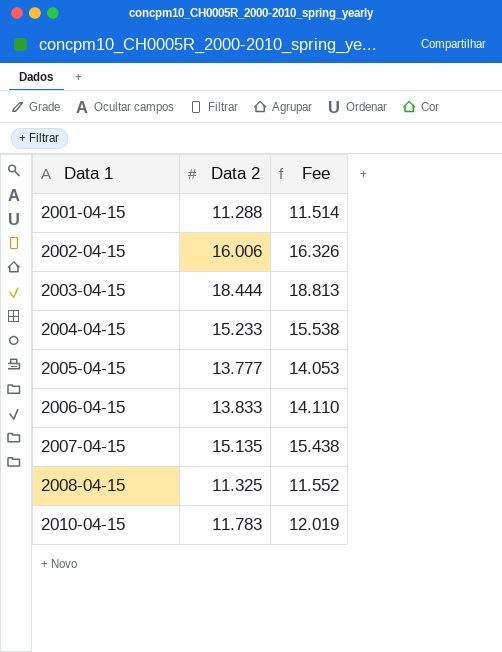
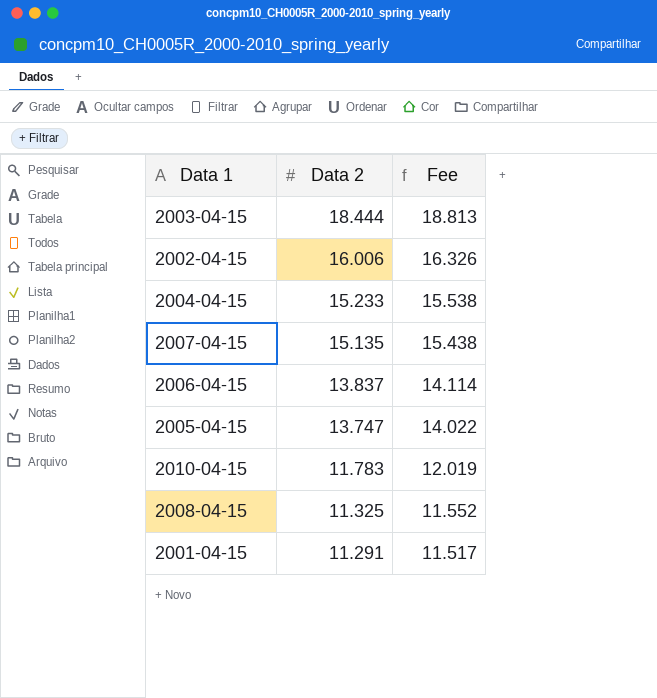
row order: Data 1 ascending -> Data 2 descending
2006-04-15 | Data 2: 13.833 -> 13.837
2006-04-15 | Fee: 14.110 -> 14.114
2005-04-15 | Data 2: 13.777 -> 13.747
2005-04-15 | Fee: 14.053 -> 14.022
2001-04-15 | Data 2: 11.288 -> 11.291
2001-04-15 | Fee: 11.514 -> 11.517

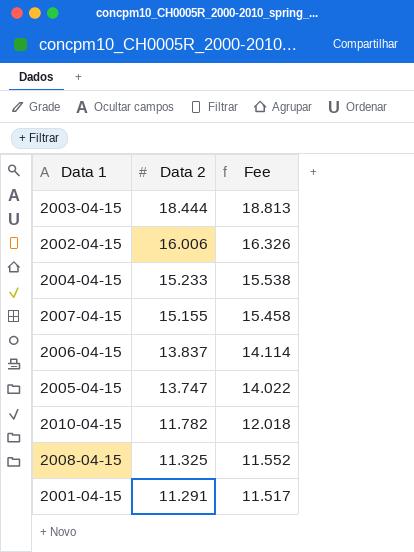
2007-04-15 | Data 2: 15.135 -> 15.155
2007-04-15 | Fee: 15.438 -> 15.458
2010-04-15 | Data 2: 11.783 -> 11.782
2010-04-15 | Fee: 12.019 -> 12.018

